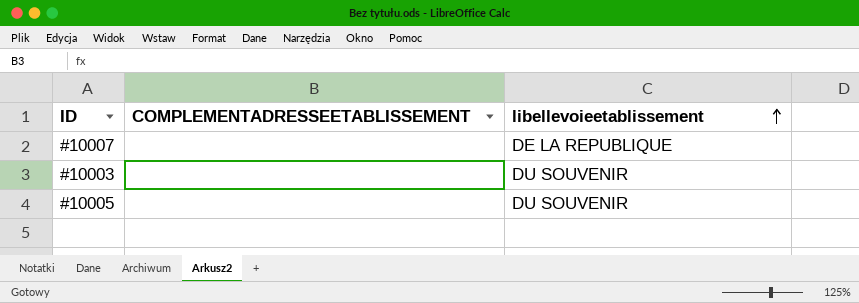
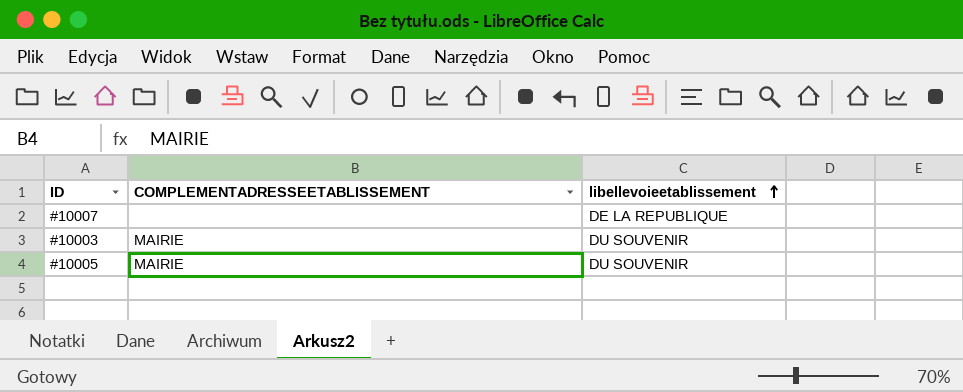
#10003 | COMPLEMENTADRESSEETABLISSEMENT: none -> MAIRIE
#10005 | COMPLEMENTADRESSEETABLISSEMENT: none -> MAIRIE

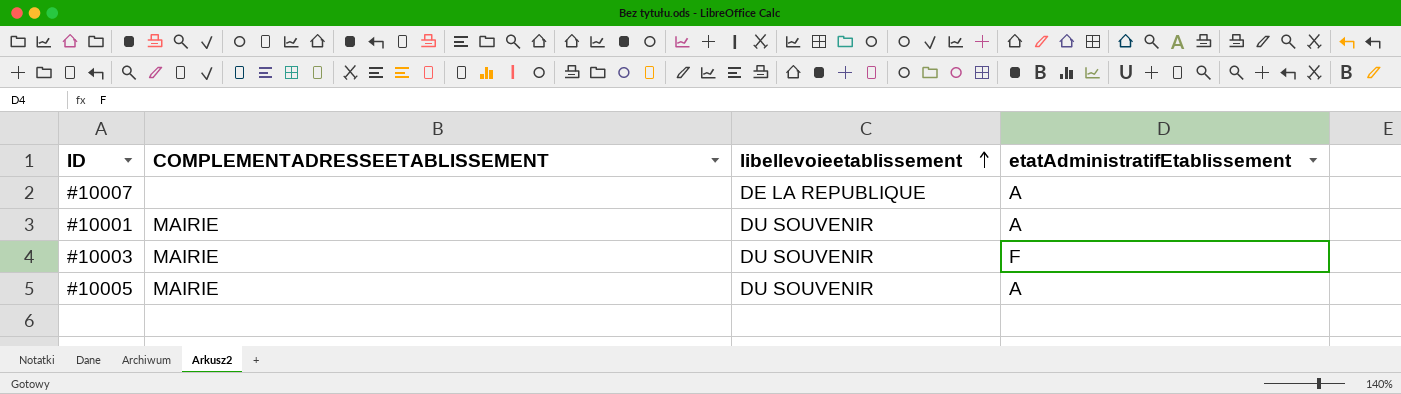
column etatAdministratifEtablissement | position: none -> 4
row #10001: none -> MAIRIE | DU SOUVENIR | A

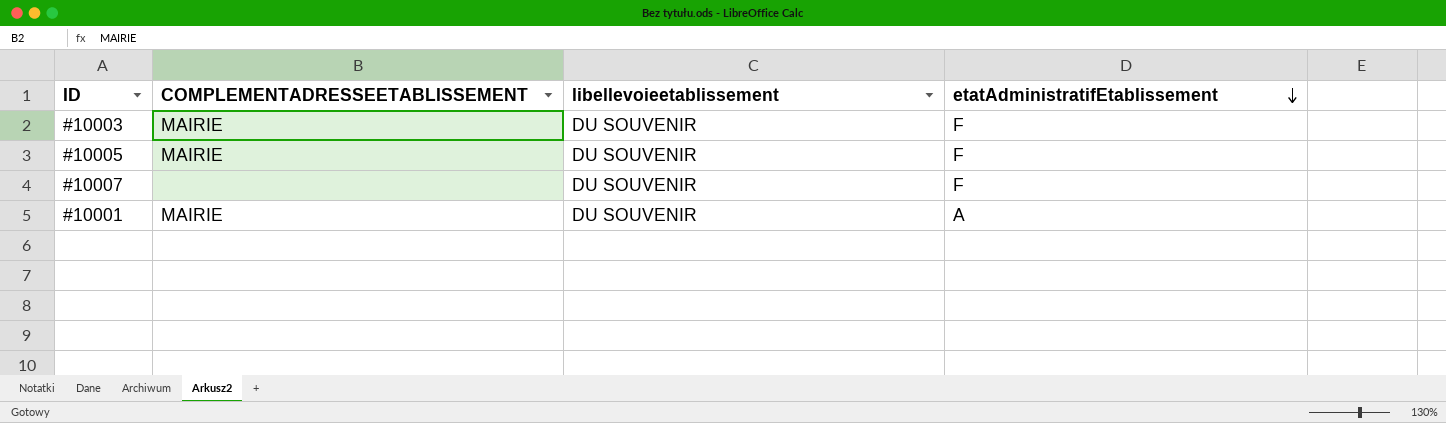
row order: libellevoieetablissement ascending -> etatAdministratifEtablissement descending
#10005 | etatAdministratifEtablissement: A -> F
#10007 | libellevoieetablissement: DE LA REPUBLIQUE -> DU SOUVENIR
#10007 | etatAdministratifEtablissement: A -> F

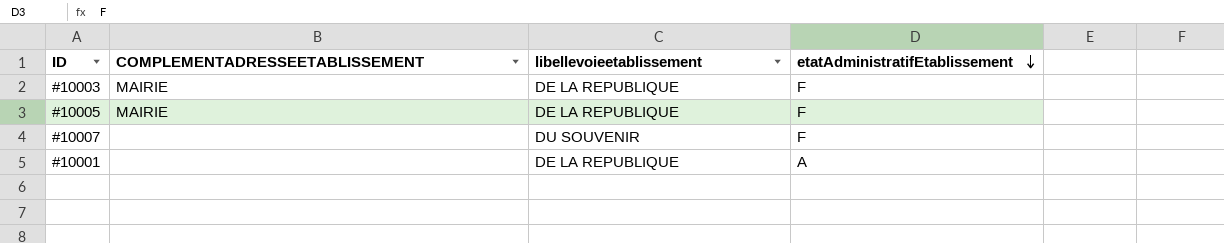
#10003 | libellevoieetablissement: DU SOUVENIR -> DE LA REPUBLIQUE
#10005 | libellevoieetablissement: DU SOUVENIR -> DE LA REPUBLIQUE
#10001 | COMPLEMENTADRESSEETABLISSEMENT: MAIRIE -> none
#10001 | libellevoieetablissement: DU SOUVENIR -> DE LA REPUBLIQUE

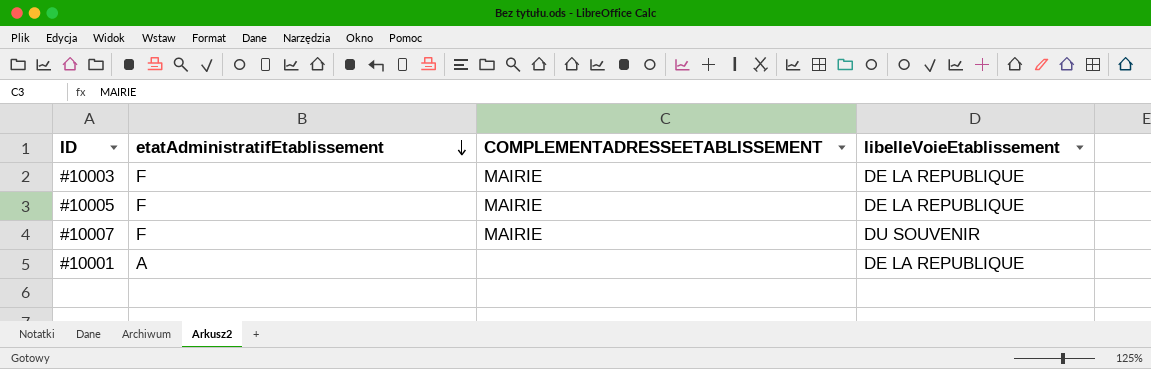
column etatAdministratifEtablissement | position: 4 -> 2
column name: libellevoieetablissement -> libelleVoieEtablissement
#10007 | COMPLEMENTADRESSEETABLISSEMENT: none -> MAIRIE

